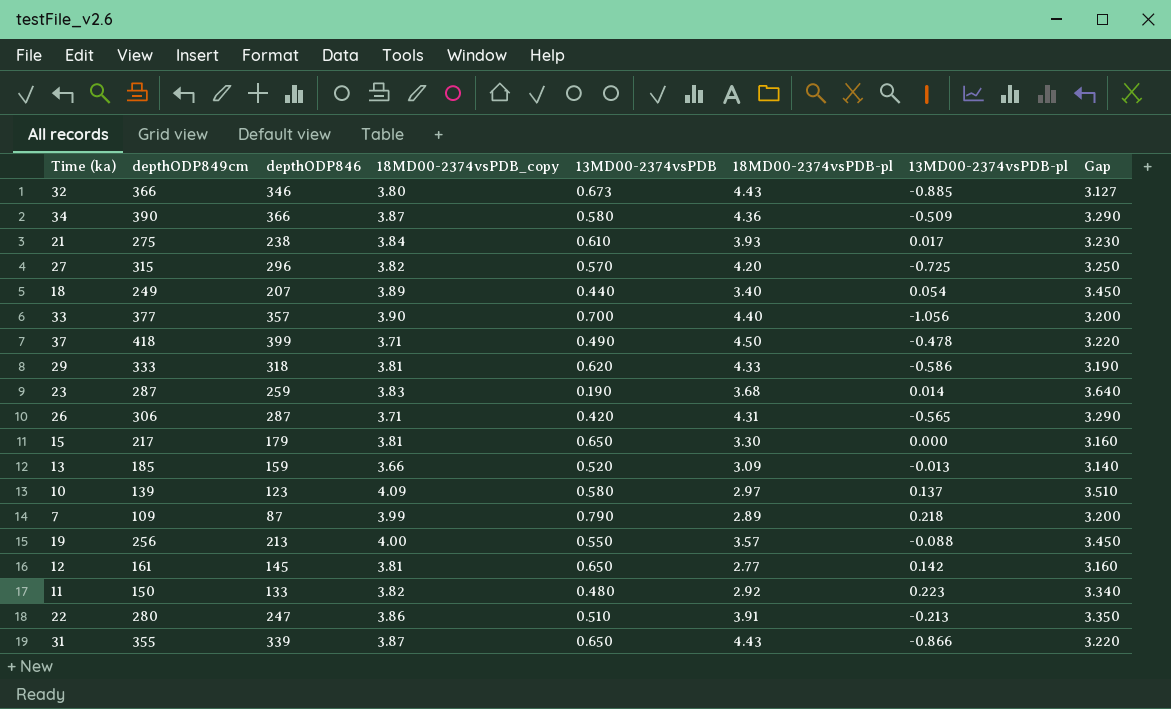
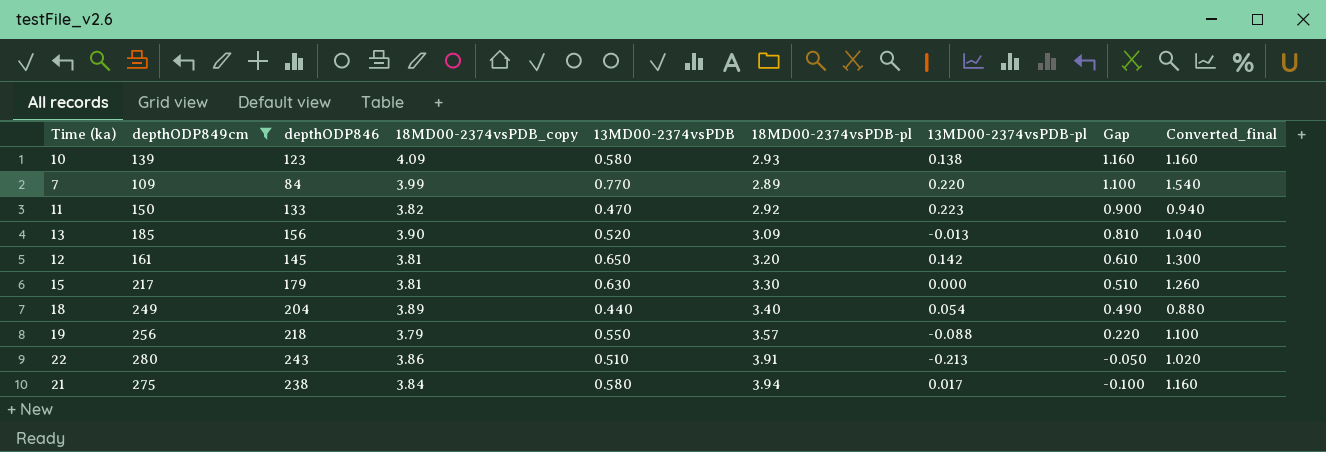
filter: none -> depthODP849cm <= 280
row order: none -> Gap descending
column Gap | formula: [18MD00-2374vsPDB_copy] - [13MD00-2374vsPDB] -> [18MD00-2374vsPDB_copy] - [18MD00-2374vsPDB-pl]
column Converted_final | formula: none -> [13MD00-2374vsPDB] * 2
10 | 18MD00-2374vsPDB-pl: 2.97 -> 2.93
10 | 13MD00-2374vsPDB-pl: 0.137 -> 0.138
7 | depthODP846: 87 -> 84
7 | 13MD00-2374vsPDB: 0.790 -> 0.770
7 | 13MD00-2374vsPDB-pl: 0.218 -> 0.220
11 | 13MD00-2374vsPDB: 0.480 -> 0.470
13 | depthODP846: 159 -> 156
13 | 18MD00-2374vsPDB_copy: 3.66 -> 3.90
12 | 18MD00-2374vsPDB-pl: 2.77 -> 3.20
15 | 13MD00-2374vsPDB: 0.650 -> 0.630
18 | depthODP846: 207 -> 204
19 | depthODP846: 213 -> 218
19 | 18MD00-2374vsPDB_copy: 4.00 -> 3.79
22 | depthODP846: 247 -> 243
21 | 13MD00-2374vsPDB: 0.610 -> 0.580
21 | 18MD00-2374vsPDB-pl: 3.93 -> 3.94

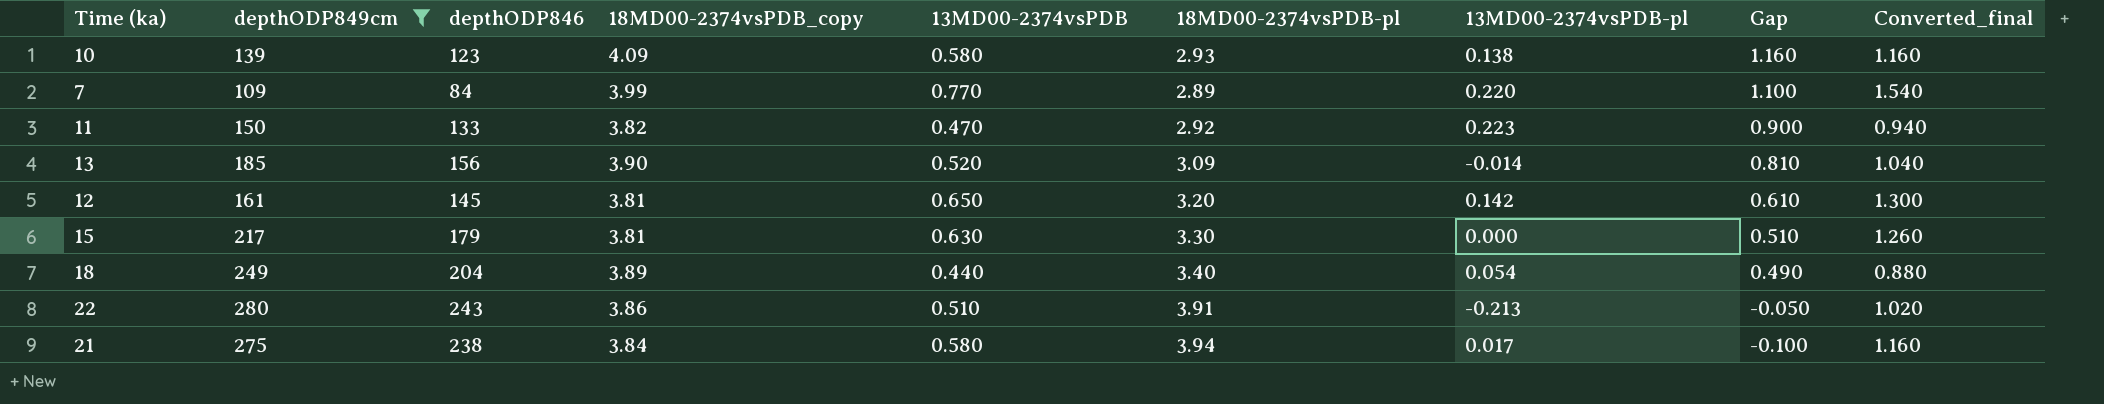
row 19: 256 | 218 | 3.79 | 0.550 | 3.57 | -0.088 | 0.220 | 1.100 -> none
13 | 13MD00-2374vsPDB-pl: -0.013 -> -0.014

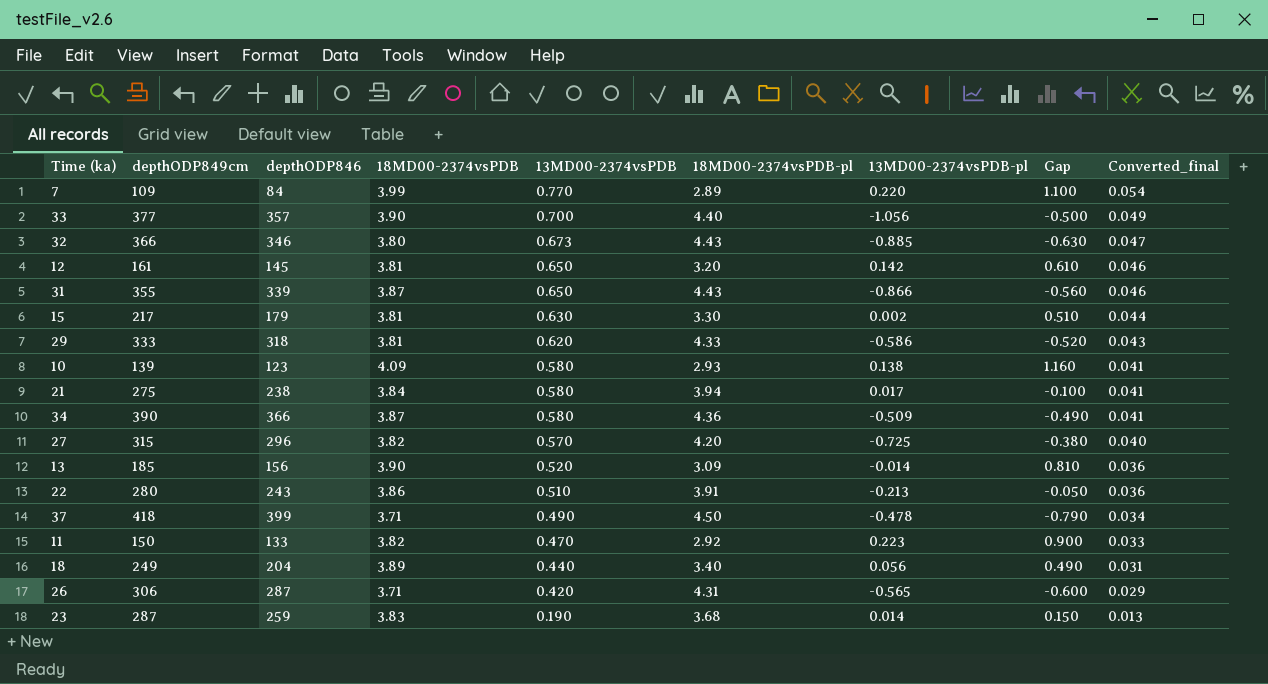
filter: depthODP849cm <= 280 -> none
row order: Gap descending -> 13MD00-2374vsPDB descending
column name: 18MD00-2374vsPDB_copy -> 18MD00-2374vsPDB
column Converted_final | formula: [13MD00-2374vsPDB] * 2 -> [13MD00-2374vsPDB] * 0.07
15 | 13MD00-2374vsPDB-pl: 0.000 -> 0.002
18 | 13MD00-2374vsPDB-pl: 0.054 -> 0.056

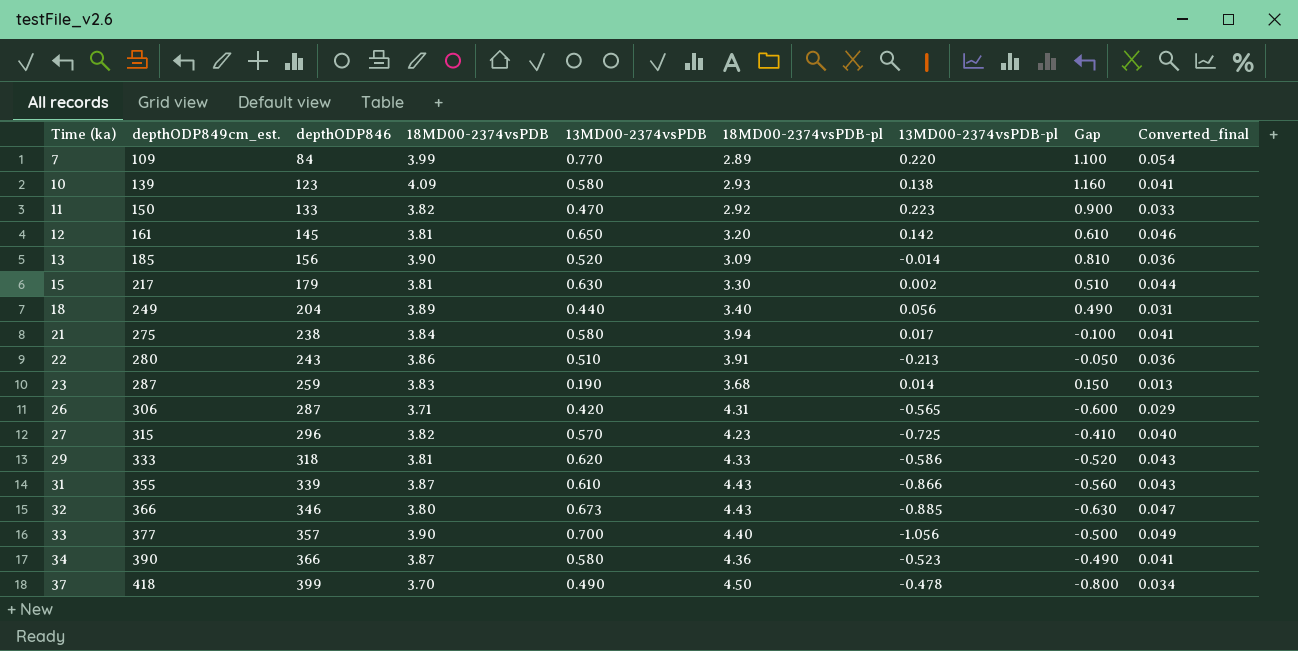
row order: 13MD00-2374vsPDB descending -> Time (ka) ascending
column name: depthODP849cm -> depthODP849cm_est.
27 | 18MD00-2374vsPDB-pl: 4.20 -> 4.23
27 | Gap: -0.380 -> -0.410
31 | 13MD00-2374vsPDB: 0.650 -> 0.610
31 | Converted_final: 0.046 -> 0.043
34 | 13MD00-2374vsPDB-pl: -0.509 -> -0.523
37 | 18MD00-2374vsPDB: 3.71 -> 3.70
37 | Gap: -0.790 -> -0.800

